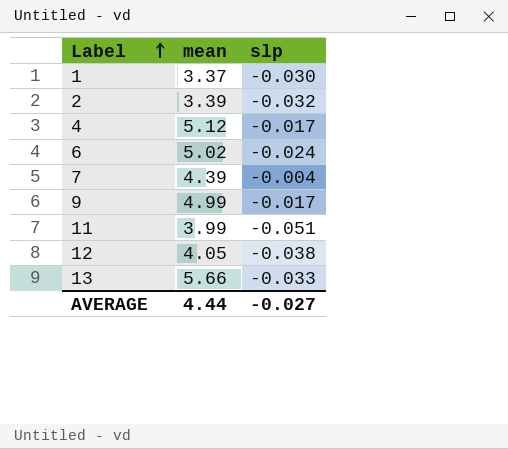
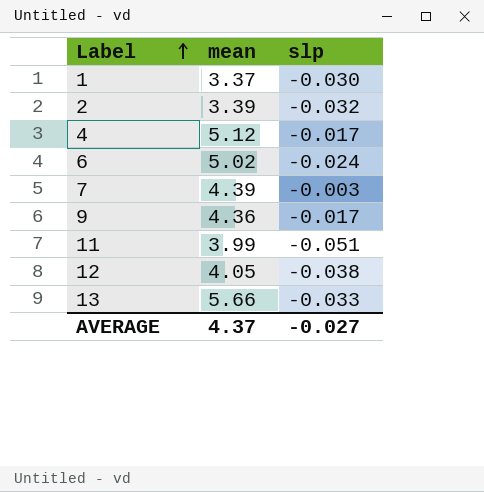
7 | slp: -0.004 -> -0.003
9 | mean: 4.99 -> 4.36
AVERAGE | mean: 4.44 -> 4.37

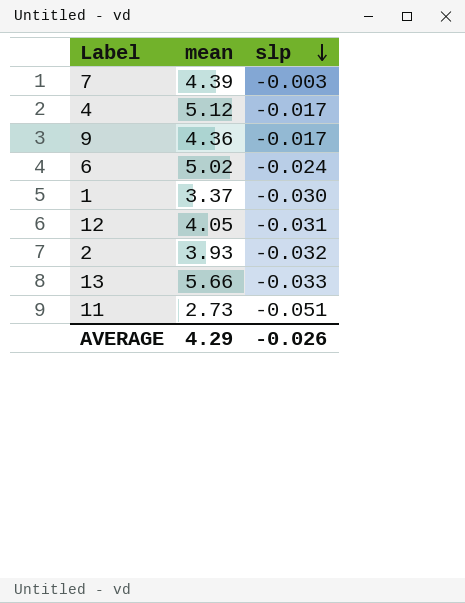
row order: Label ascending -> slp descending
12 | slp: -0.038 -> -0.031
2 | mean: 3.39 -> 3.93
11 | mean: 3.99 -> 2.73
AVERAGE | mean: 4.37 -> 4.29
AVERAGE | slp: -0.027 -> -0.026

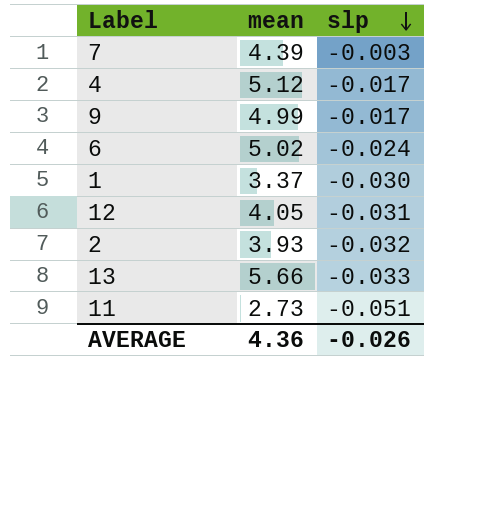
9 | mean: 4.36 -> 4.99
AVERAGE | mean: 4.29 -> 4.36

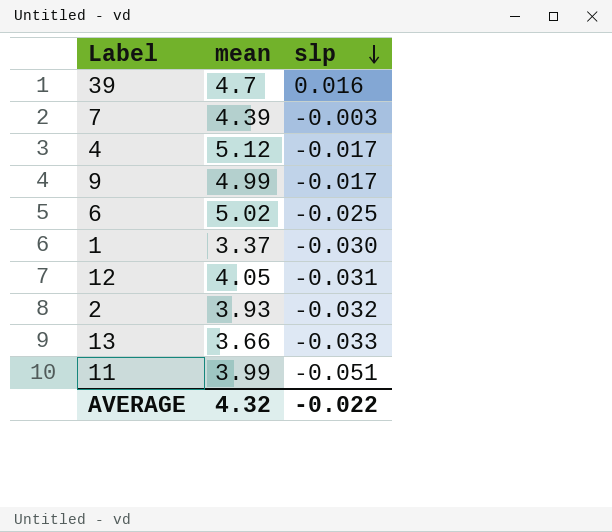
row 39: none -> 4.7 | 0.016
6 | slp: -0.024 -> -0.025
13 | mean: 5.66 -> 3.66
11 | mean: 2.73 -> 3.99
AVERAGE | mean: 4.36 -> 4.32
AVERAGE | slp: -0.026 -> -0.022

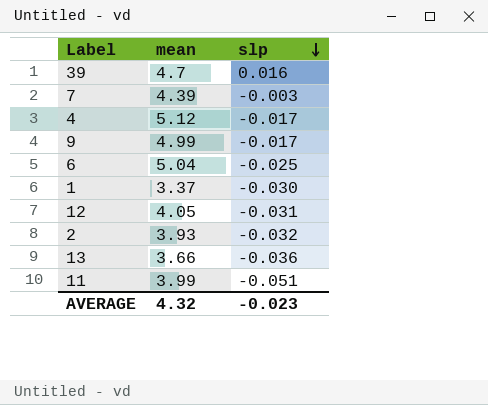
6 | mean: 5.02 -> 5.04
13 | slp: -0.033 -> -0.036
AVERAGE | slp: -0.022 -> -0.023

